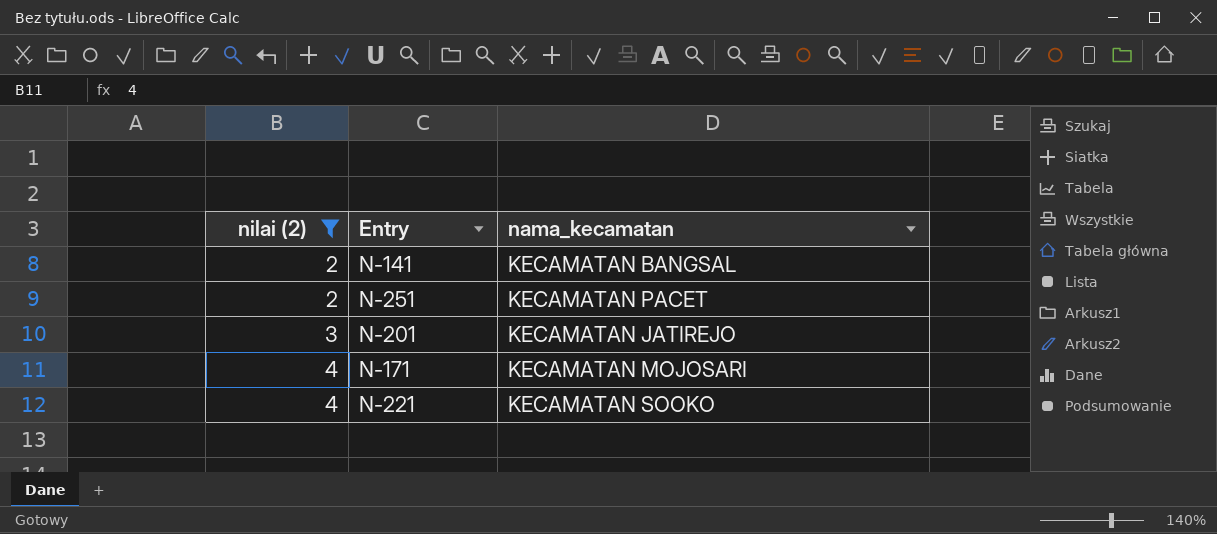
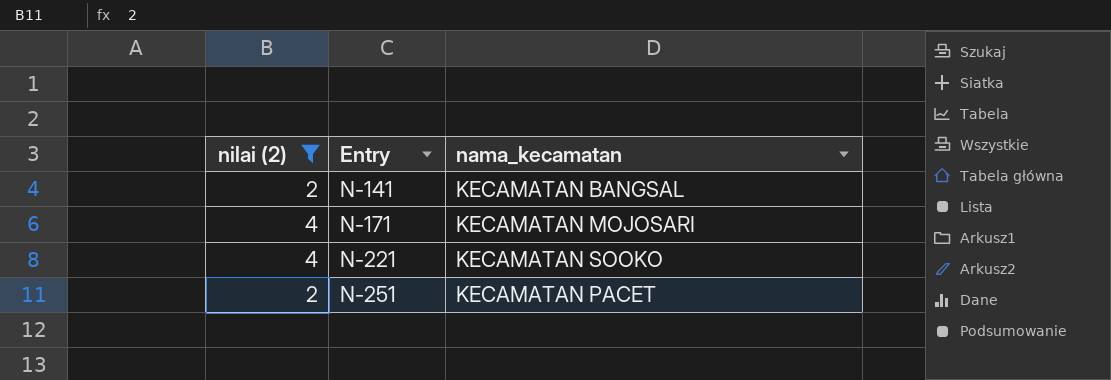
row order: nilai (2) ascending -> Entry ascending
row N-201: 3 | KECAMATAN JATIREJO -> none

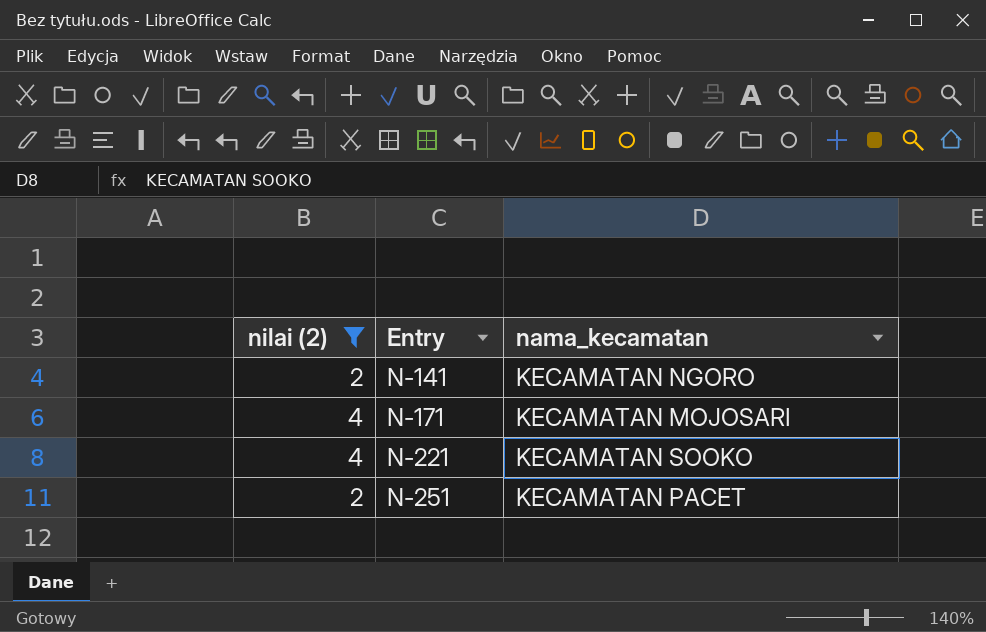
N-141 | nama_kecamatan: KECAMATAN BANGSAL -> KECAMATAN NGORO

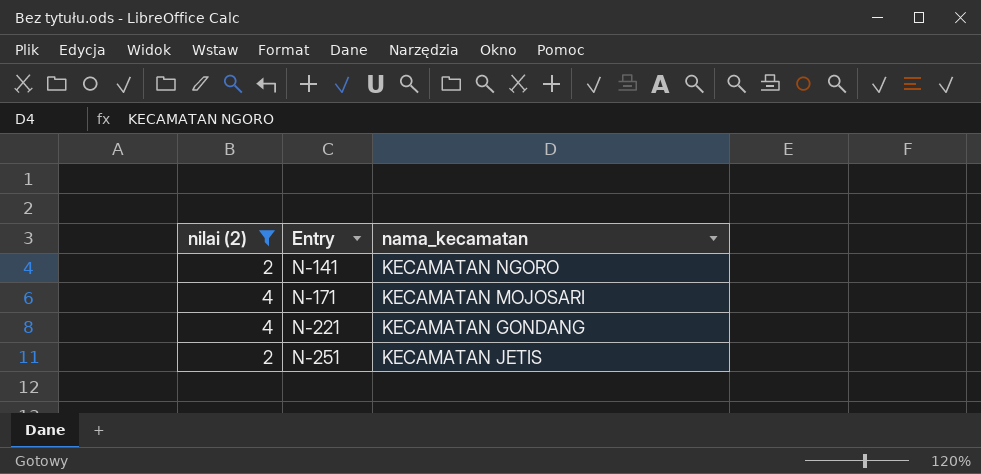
N-221 | nama_kecamatan: KECAMATAN SOOKO -> KECAMATAN GONDANG
N-251 | nama_kecamatan: KECAMATAN PACET -> KECAMATAN JETIS

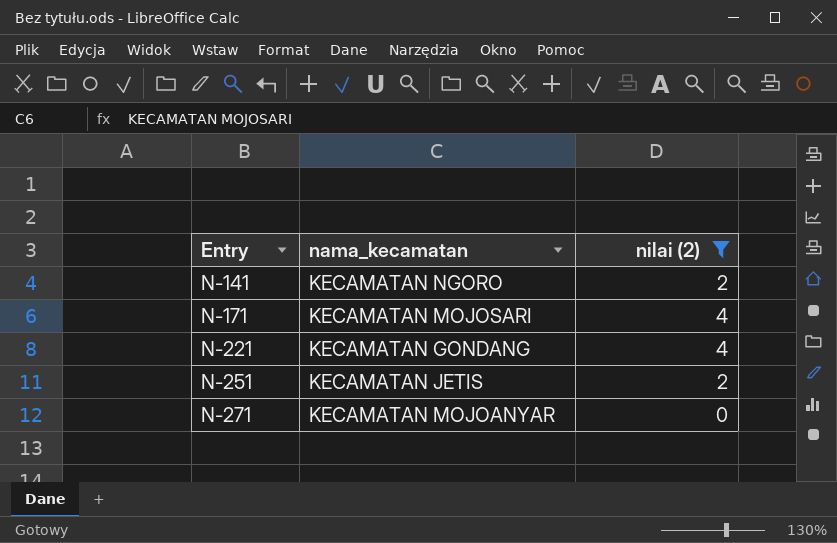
column nilai (2) | position: 1 -> 3
row N-271: none -> KECAMATAN MOJOANYAR | 0

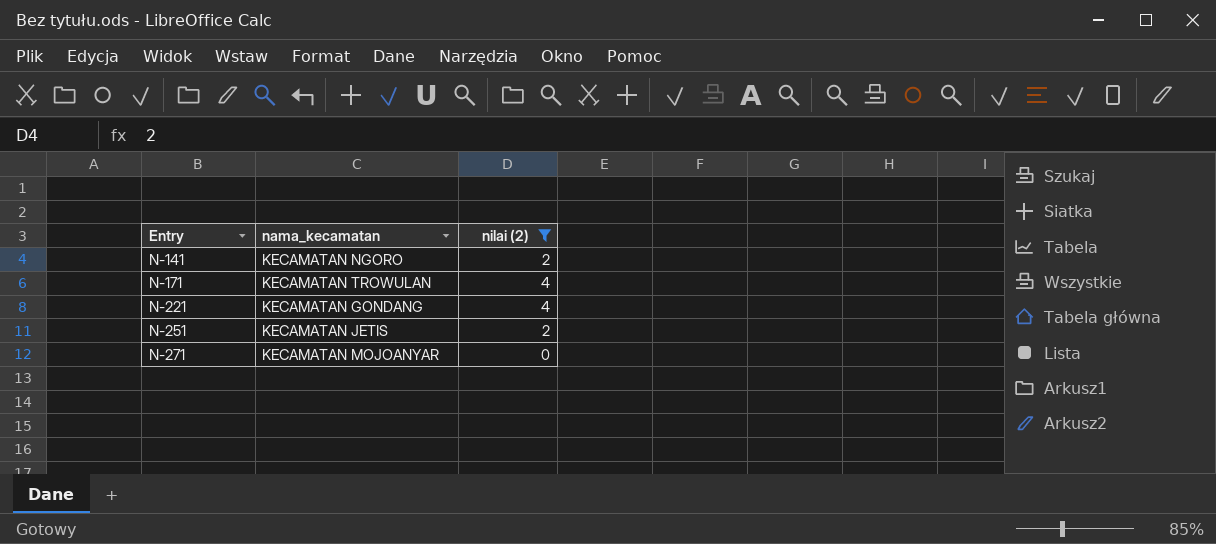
N-171 | nama_kecamatan: KECAMATAN MOJOSARI -> KECAMATAN TROWULAN

